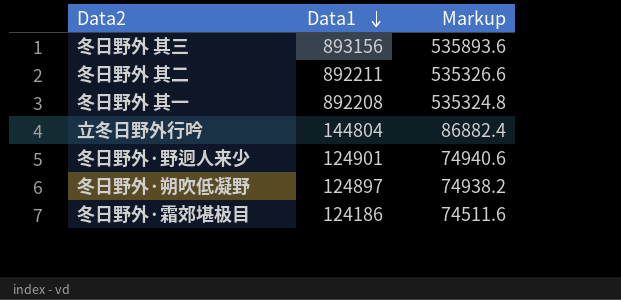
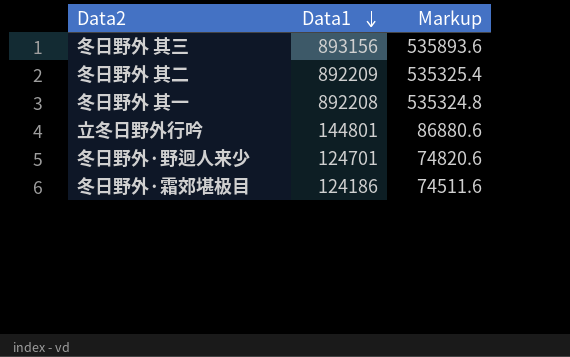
row 冬日野外·朔吹低凝野: 124897 | 74938.2 -> none
冬日野外 其二 | Data1: 892211 -> 892209
冬日野外 其二 | Markup: 535326.6 -> 535325.4
立冬日野外行吟 | Data1: 144804 -> 144801
立冬日野外行吟 | Markup: 86882.4 -> 86880.6
冬日野外·野迥人来少 | Data1: 124901 -> 124701
冬日野外·野迥人来少 | Markup: 74940.6 -> 74820.6

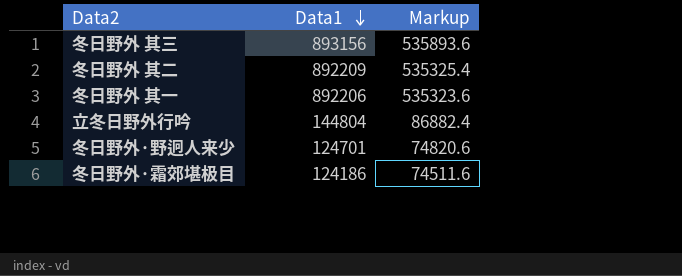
冬日野外 其一 | Data1: 892208 -> 892206
冬日野外 其一 | Markup: 535324.8 -> 535323.6
立冬日野外行吟 | Data1: 144801 -> 144804
立冬日野外行吟 | Markup: 86880.6 -> 86882.4

